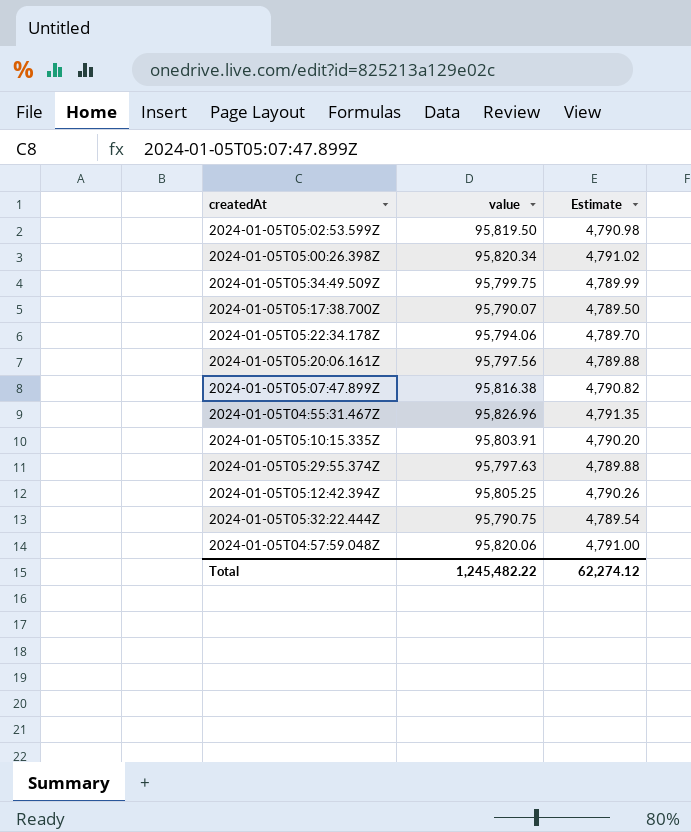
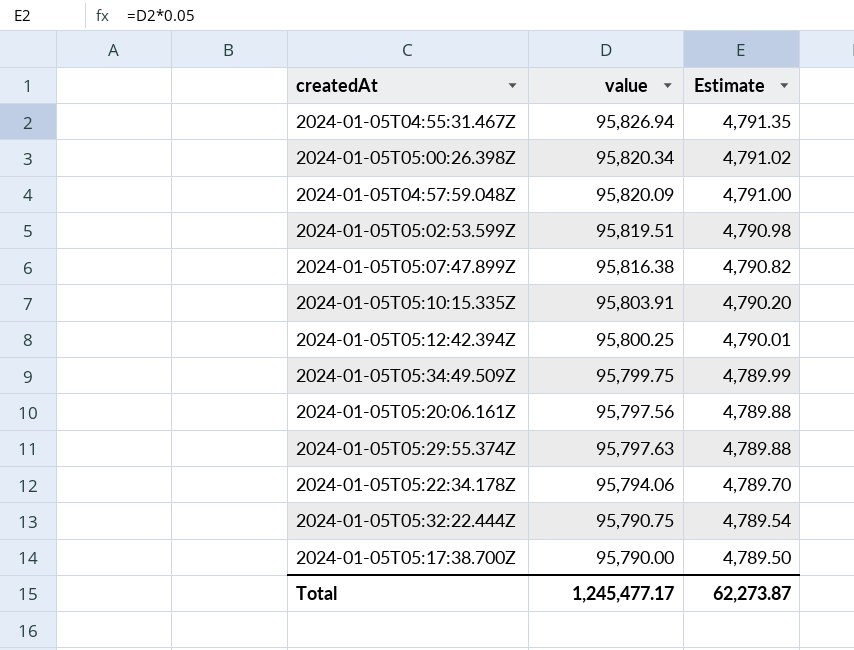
row order: none -> Estimate descending
2024-01-05T04:55:31.467Z | value: 95,826.96 -> 95,826.94
2024-01-05T04:57:59.048Z | value: 95,820.06 -> 95,820.09
2024-01-05T05:02:53.599Z | value: 95,819.50 -> 95,819.51
2024-01-05T05:12:42.394Z | value: 95,805.25 -> 95,800.25
2024-01-05T05:12:42.394Z | Estimate: 4,790.26 -> 4,790.01
2024-01-05T05:17:38.700Z | value: 95,790.07 -> 95,790.00
Total | value: 1,245,482.22 -> 1,245,477.17
Total | Estimate: 62,274.12 -> 62,273.87

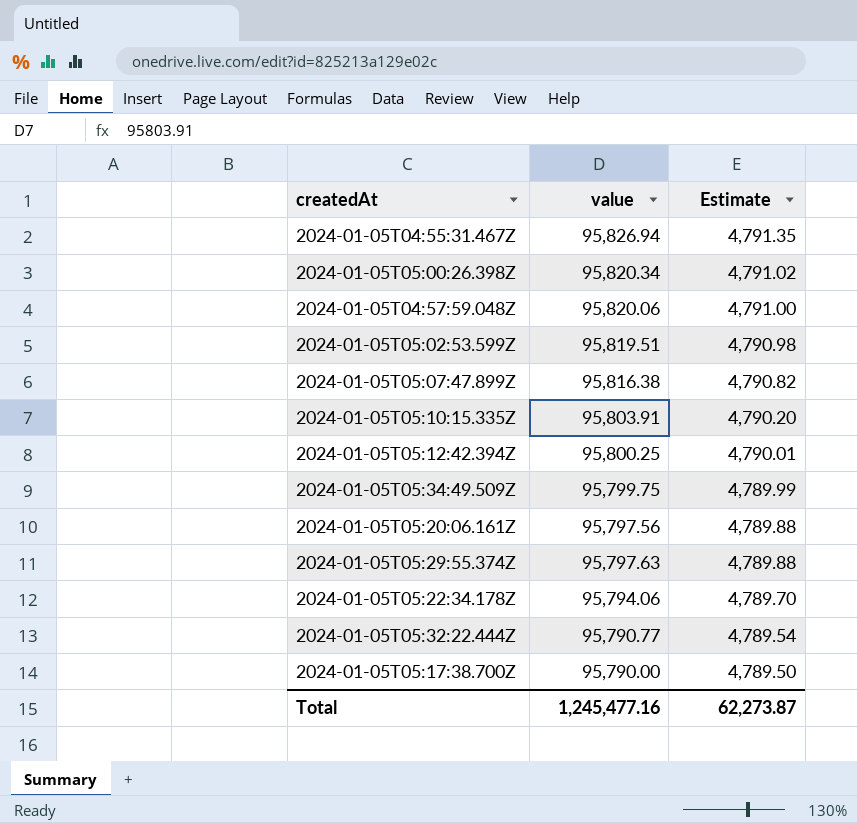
2024-01-05T04:57:59.048Z | value: 95,820.09 -> 95,820.06
2024-01-05T05:32:22.444Z | value: 95,790.75 -> 95,790.77
Total | value: 1,245,477.17 -> 1,245,477.16

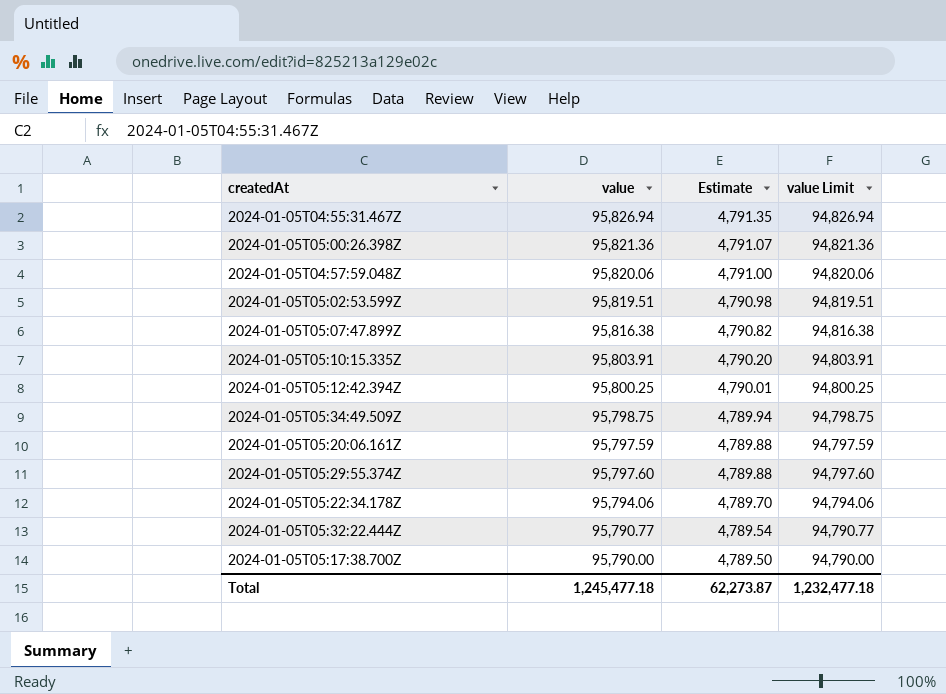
column value Limit | formula: none -> [value] - 1000
2024-01-05T05:00:26.398Z | value: 95,820.34 -> 95,821.36
2024-01-05T05:00:26.398Z | Estimate: 4,791.02 -> 4,791.07
2024-01-05T05:34:49.509Z | value: 95,799.75 -> 95,798.75
2024-01-05T05:34:49.509Z | Estimate: 4,789.99 -> 4,789.94
2024-01-05T05:20:06.161Z | value: 95,797.56 -> 95,797.59
2024-01-05T05:29:55.374Z | value: 95,797.63 -> 95,797.60
Total | value: 1,245,477.16 -> 1,245,477.18

